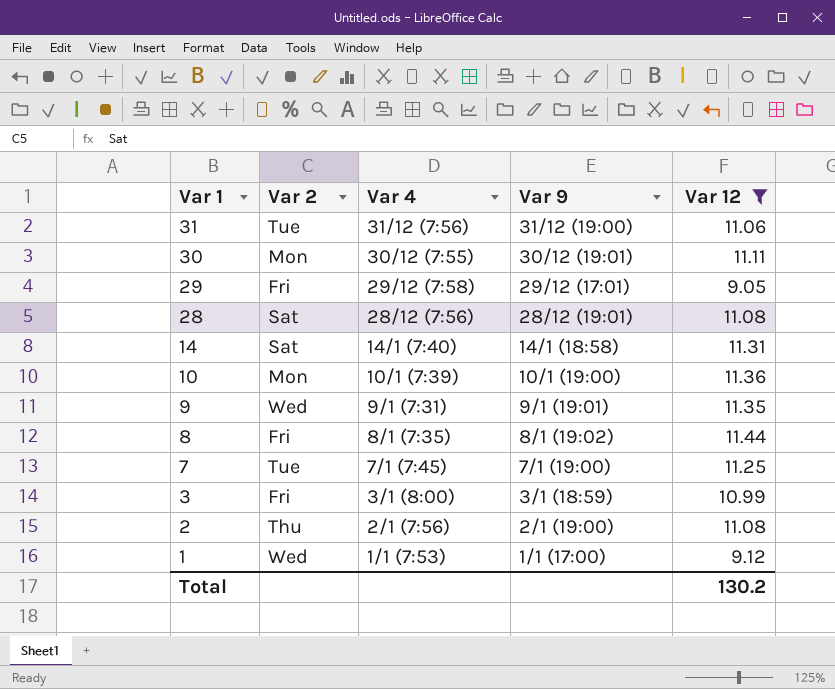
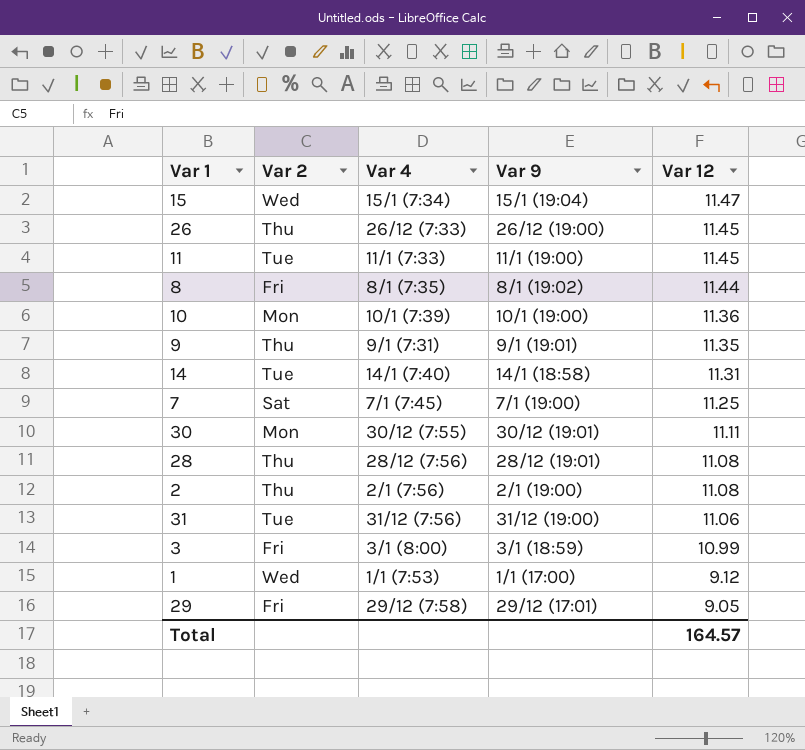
filter: Var 12 <= 11.44 -> none
row order: Var 1 descending -> Var 12 descending
9 | Var 2: Wed -> Thu
14 | Var 2: Sat -> Tue
7 | Var 2: Tue -> Sat
28 | Var 2: Sat -> Thu
Total | Var 12: 130.2 -> 164.57

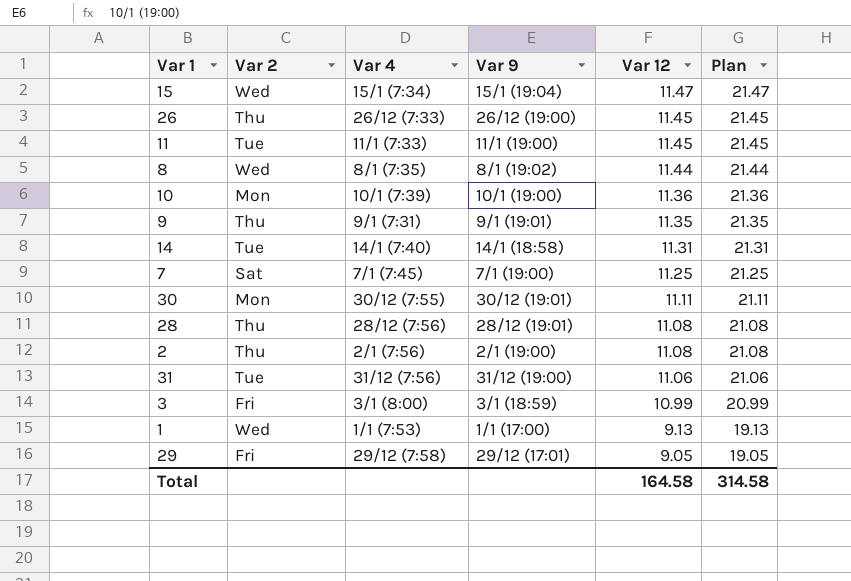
column Plan | formula: none -> [Var 12] + 10
8 | Var 2: Fri -> Wed
1 | Var 12: 9.12 -> 9.13
Total | Var 12: 164.57 -> 164.58

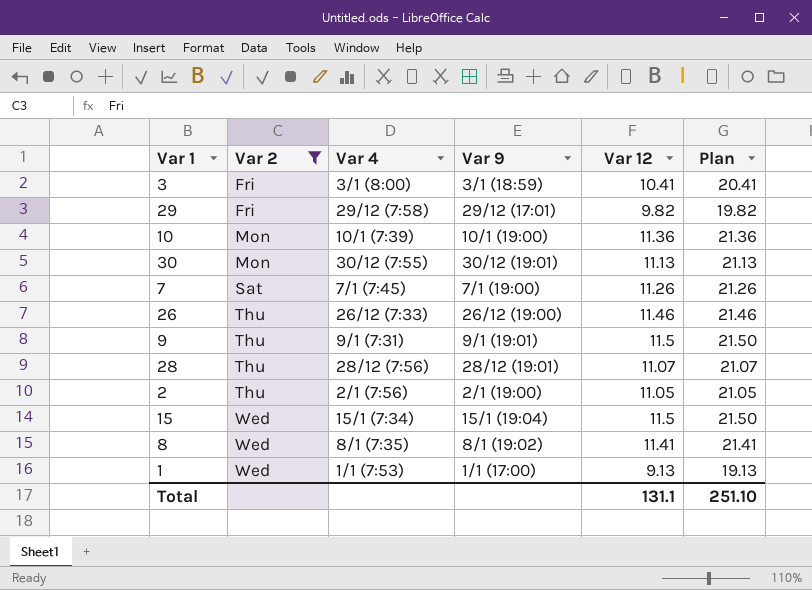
filter: none -> Var 2 != Tue
row order: Var 12 descending -> Var 2 ascending
3 | Var 12: 10.99 -> 10.41
3 | Plan: 20.99 -> 20.41
29 | Var 12: 9.05 -> 9.82
29 | Plan: 19.05 -> 19.82
30 | Var 12: 11.11 -> 11.13
30 | Plan: 21.11 -> 21.13
7 | Var 12: 11.25 -> 11.26
7 | Plan: 21.25 -> 21.26
26 | Var 12: 11.45 -> 11.46
26 | Plan: 21.45 -> 21.46
9 | Var 12: 11.35 -> 11.5
9 | Plan: 21.35 -> 21.50
28 | Var 12: 11.08 -> 11.07
28 | Plan: 21.08 -> 21.07
2 | Var 12: 11.08 -> 11.05
2 | Plan: 21.08 -> 21.05
15 | Var 12: 11.47 -> 11.5
15 | Plan: 21.47 -> 21.50
8 | Var 12: 11.44 -> 11.41
8 | Plan: 21.44 -> 21.41
Total | Var 12: 164.58 -> 131.1
Total | Plan: 314.58 -> 251.10

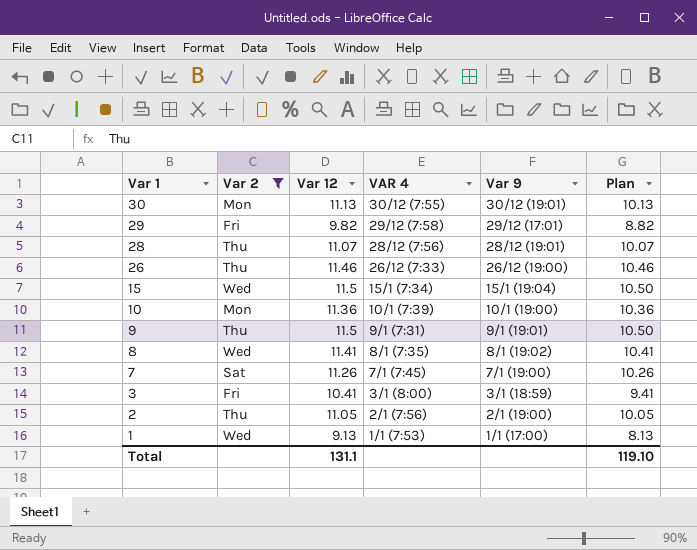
row order: Var 2 ascending -> Var 1 descending
column Var 12 | position: 5 -> 3
column name: Var 4 -> VAR 4
column Plan | formula: [Var 12] + 10 -> [Var 12] - 1
Total | Plan: 251.10 -> 119.10

